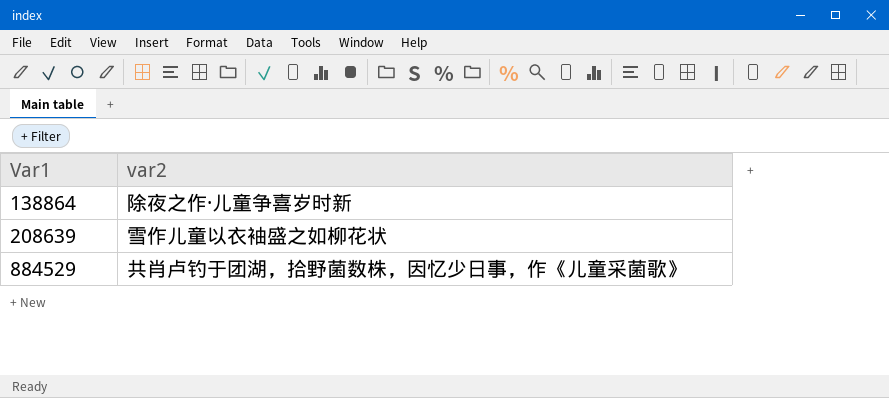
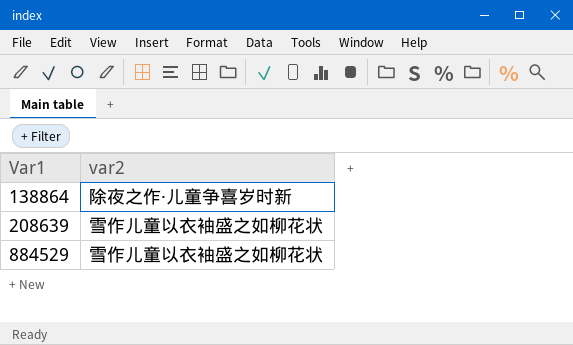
884529 | var2: 共肖卢钓于团湖，拾野菌数株，因忆少日事，作《儿童采菌歌》 -> 雪作儿童以衣袖盛之如柳花状

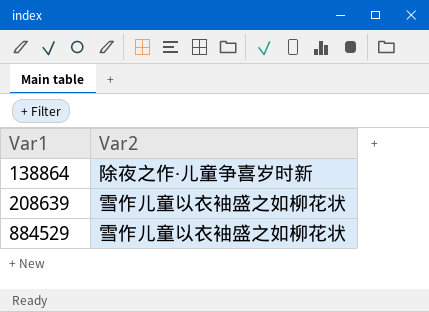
column name: var2 -> Var2

